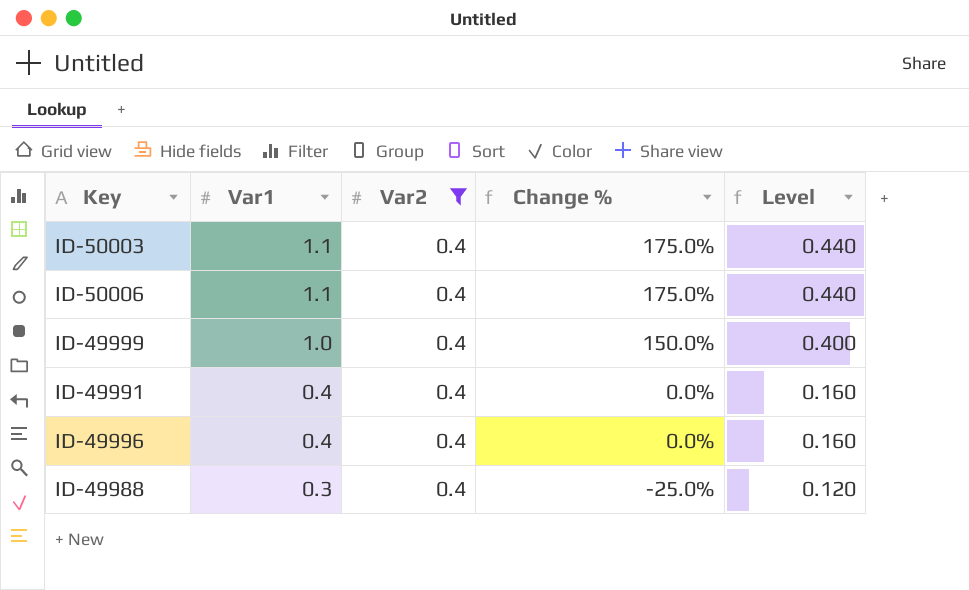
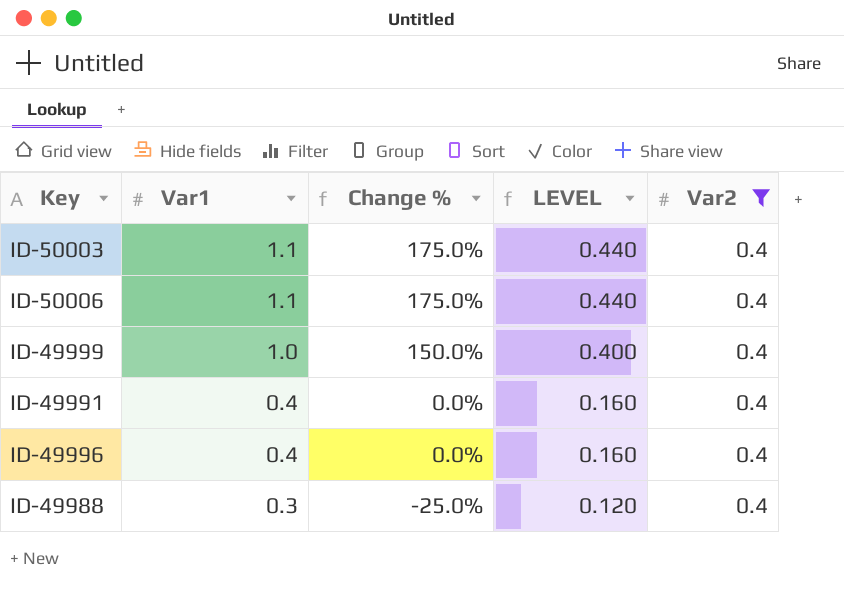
column name: Level -> LEVEL
column Var2 | position: 3 -> 5

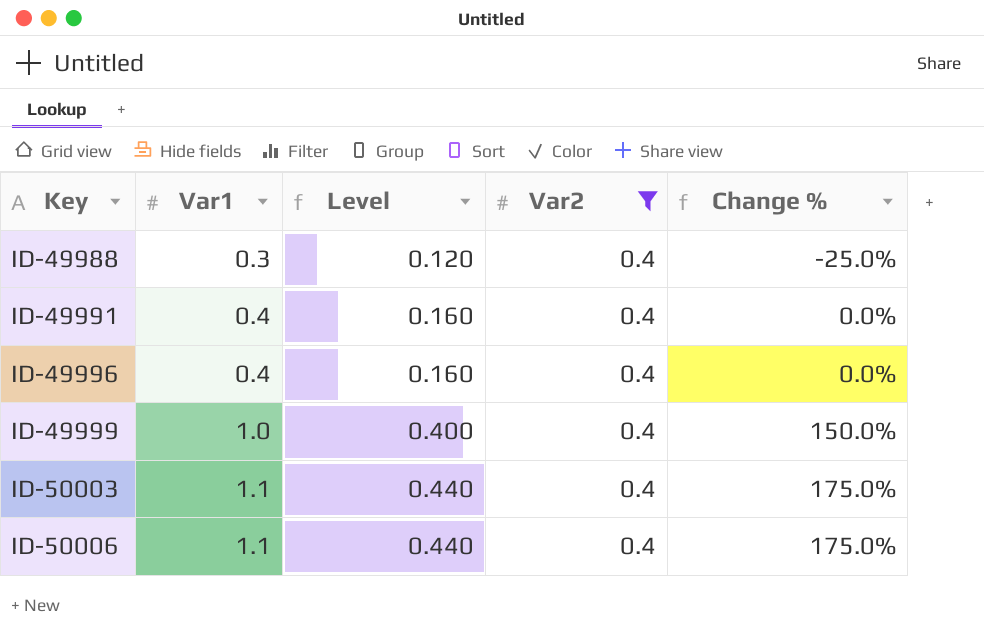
row order: Var1 descending -> Key ascending
column name: LEVEL -> Level
column Change % | position: 3 -> 5

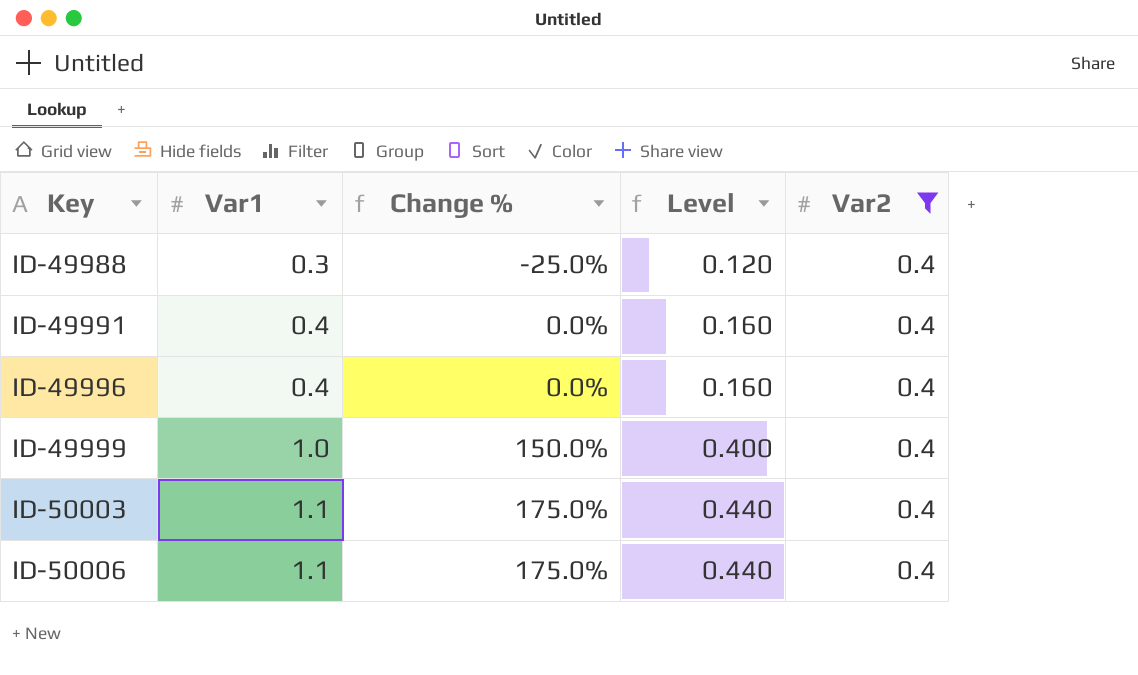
column Change % | position: 5 -> 3

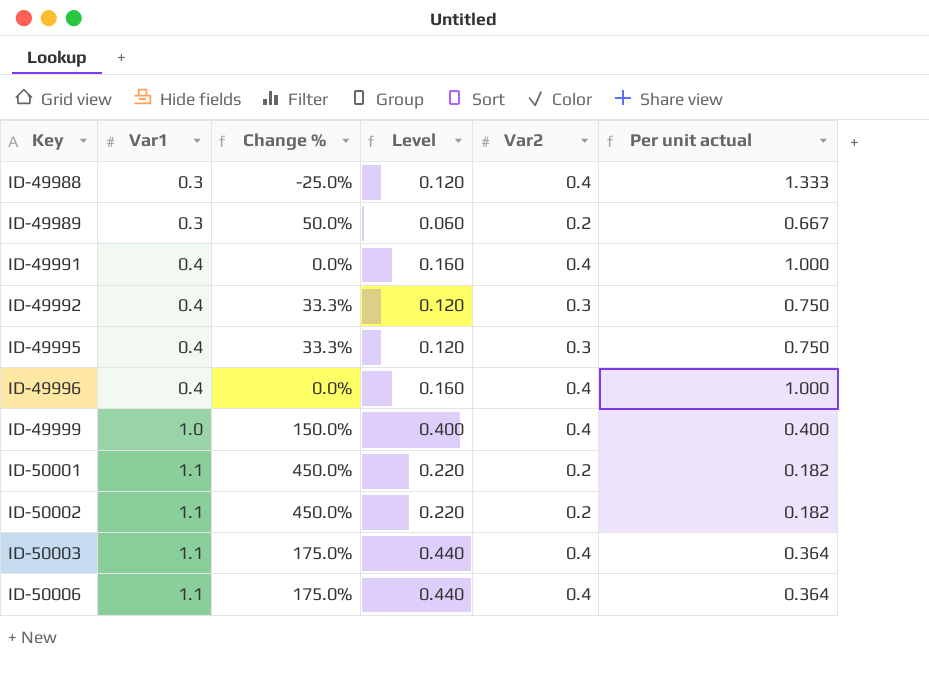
filter: Var2 = 0.4 -> none
column Per unit actual | formula: none -> [Var2] / [Var1]

